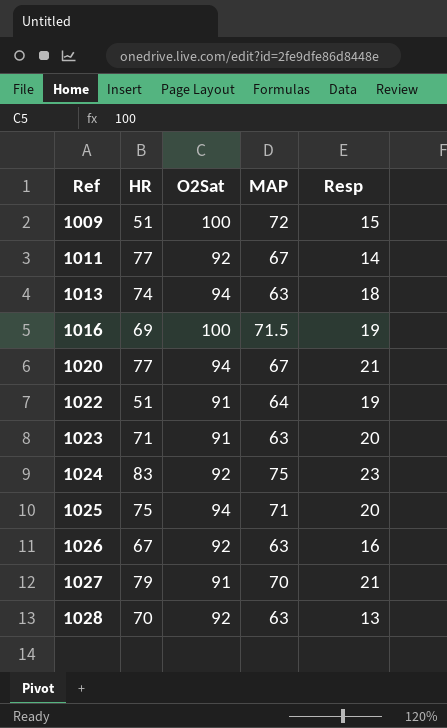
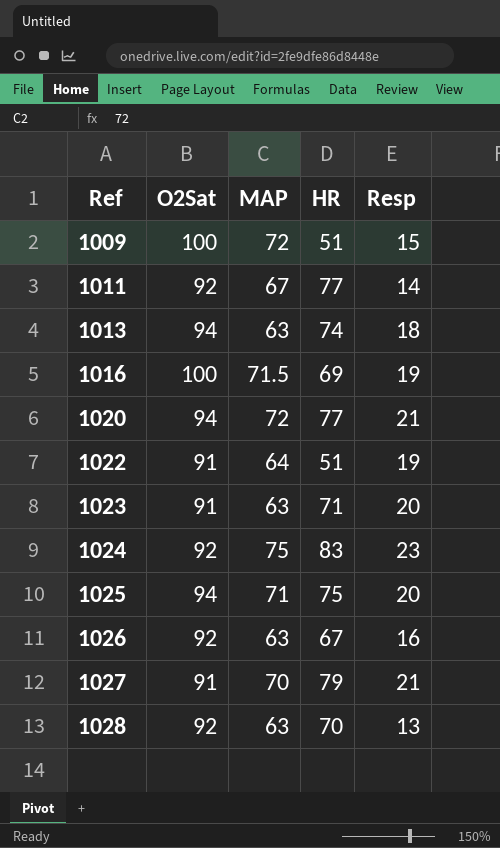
column HR | position: 2 -> 4
1020 | MAP: 67 -> 72

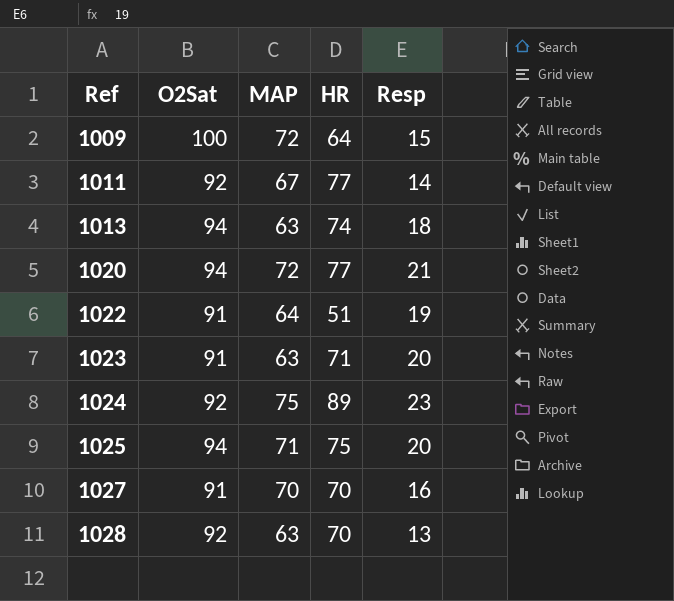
row 1016: 100 | 71.5 | 69 | 19 -> none
row 1026: 92 | 63 | 67 | 16 -> none
1009 | HR: 51 -> 64
1024 | HR: 83 -> 89
1027 | HR: 79 -> 70
1027 | Resp: 21 -> 16

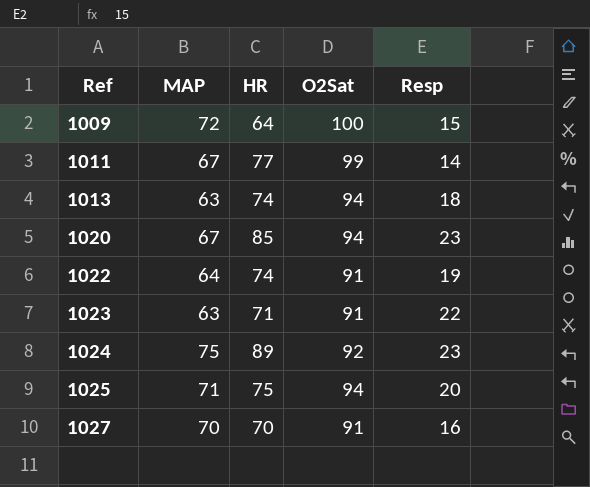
column O2Sat | position: 2 -> 4
row 1028: 92 | 63 | 70 | 13 -> none
1011 | O2Sat: 92 -> 99
1020 | MAP: 72 -> 67
1020 | HR: 77 -> 85
1020 | Resp: 21 -> 23
1022 | HR: 51 -> 74
1023 | Resp: 20 -> 22

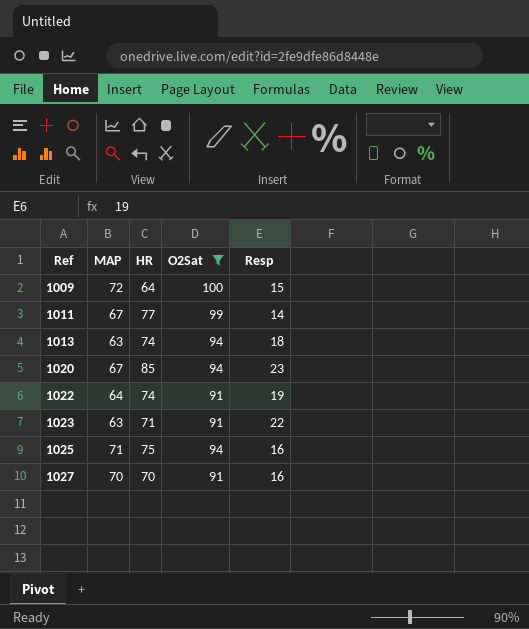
filter: none -> O2Sat != 92
1025 | Resp: 20 -> 16

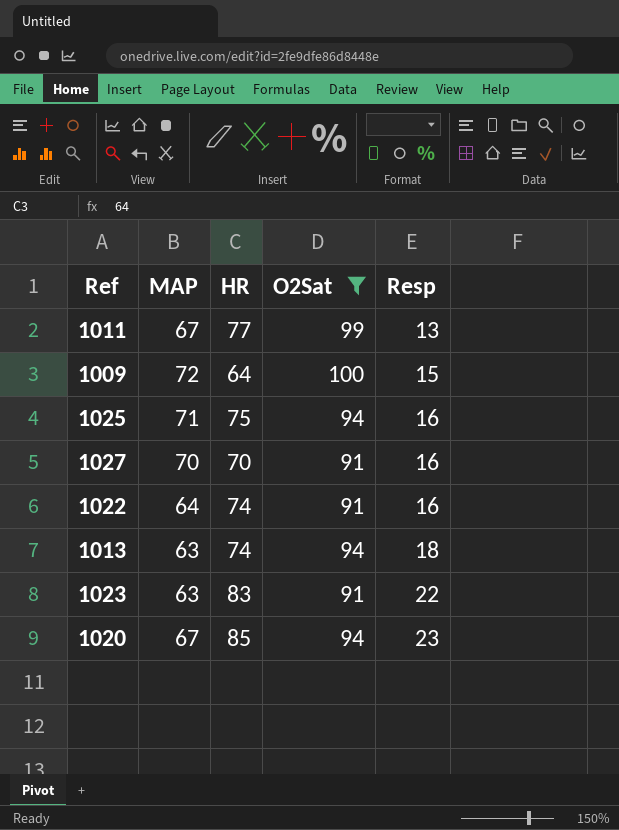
row order: Ref ascending -> Resp ascending
1011 | Resp: 14 -> 13
1022 | Resp: 19 -> 16
1023 | HR: 71 -> 83

